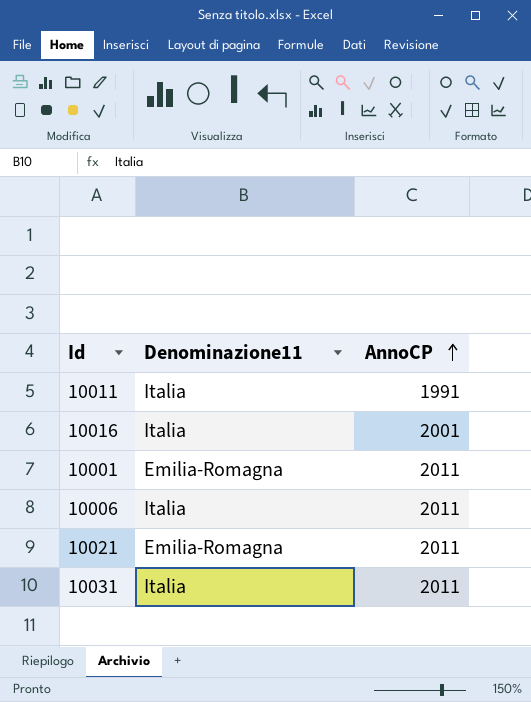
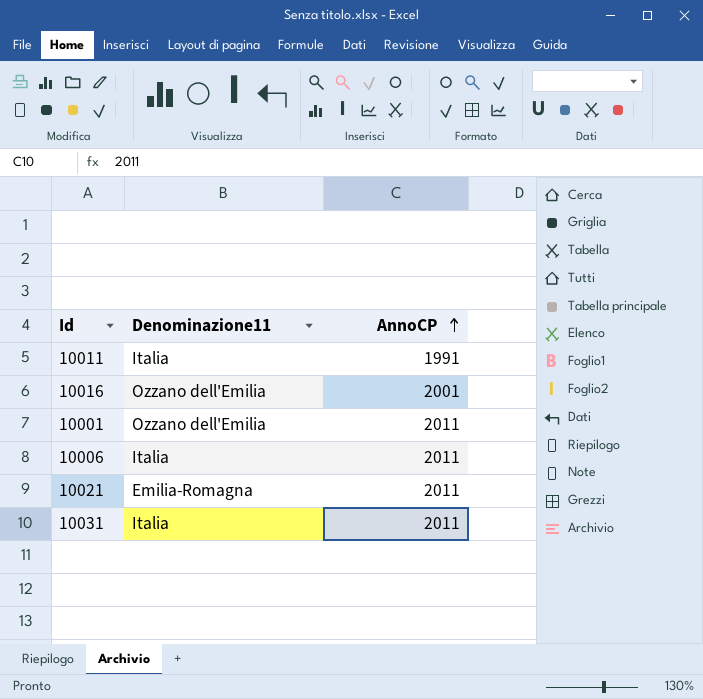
10016 | Denominazione11: Italia -> Ozzano dell'Emilia
10001 | Denominazione11: Emilia-Romagna -> Ozzano dell'Emilia

